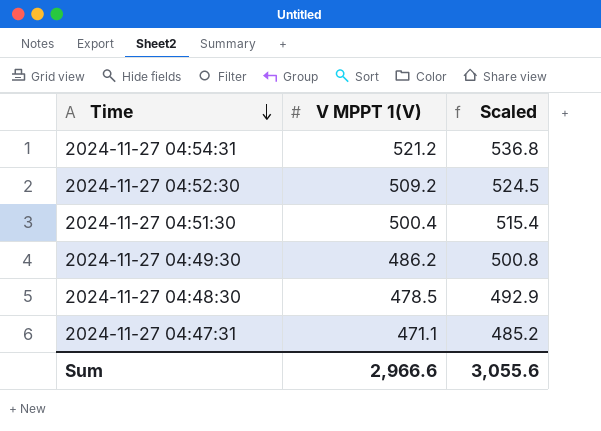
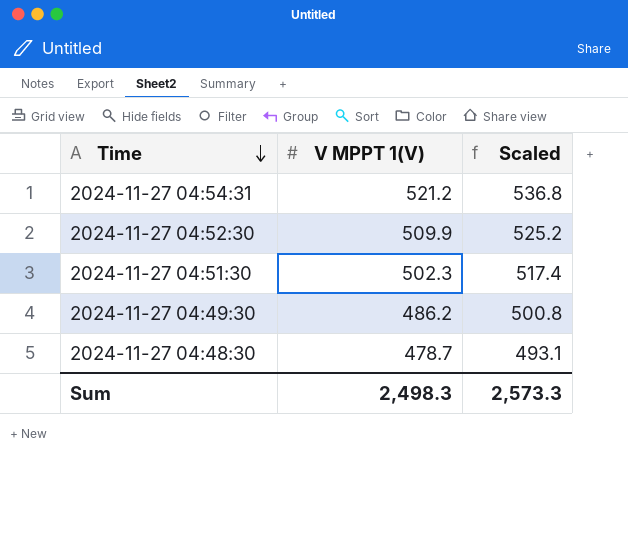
row 2024-11-27 04:47:31: 471.1 | 485.2 -> none
2024-11-27 04:52:30 | V MPPT 1(V): 509.2 -> 509.9
2024-11-27 04:52:30 | Scaled: 524.5 -> 525.2
2024-11-27 04:51:30 | V MPPT 1(V): 500.4 -> 502.3
2024-11-27 04:51:30 | Scaled: 515.4 -> 517.4
2024-11-27 04:48:30 | V MPPT 1(V): 478.5 -> 478.7
2024-11-27 04:48:30 | Scaled: 492.9 -> 493.1
Sum | V MPPT 1(V): 2,966.6 -> 2,498.3
Sum | Scaled: 3,055.6 -> 2,573.3

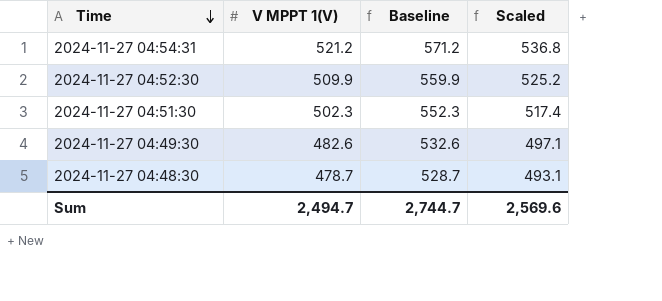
column Baseline | formula: none -> [V MPPT 1(V)] + 50
2024-11-27 04:49:30 | V MPPT 1(V): 486.2 -> 482.6
2024-11-27 04:49:30 | Scaled: 500.8 -> 497.1
Sum | V MPPT 1(V): 2,498.3 -> 2,494.7
Sum | Scaled: 2,573.3 -> 2,569.6

